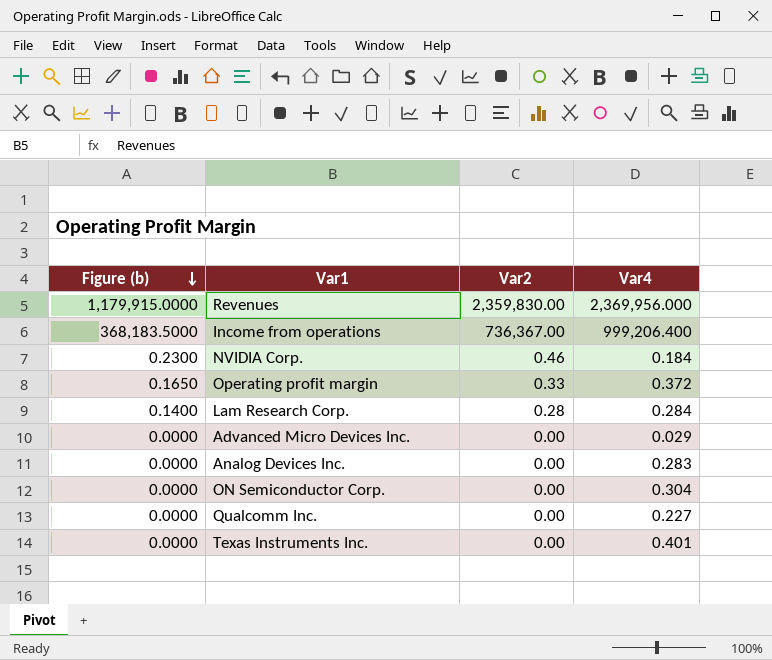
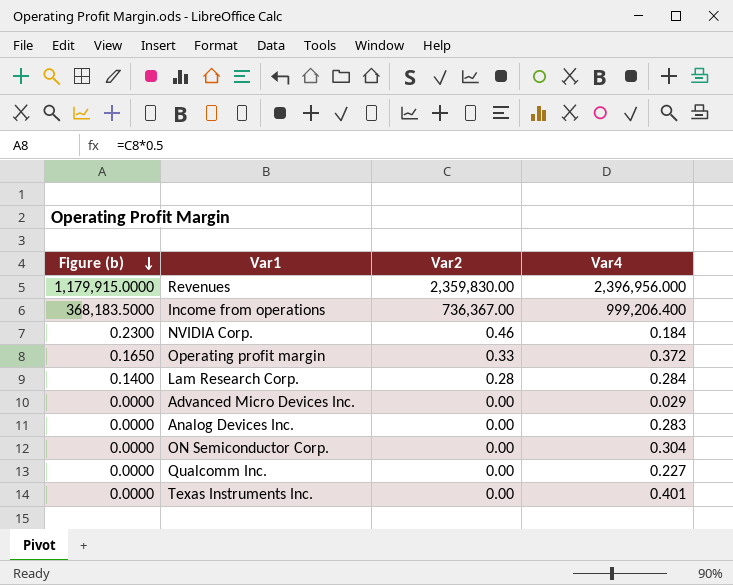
Revenues | Var4: 2,369,956.000 -> 2,396,956.000

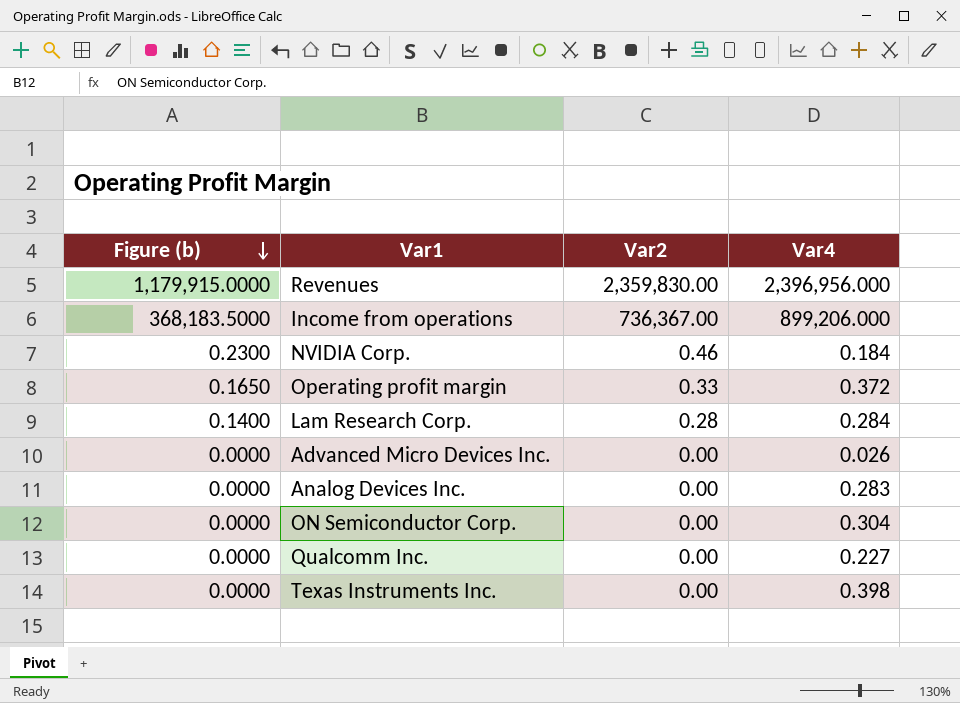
Income from operations | Var4: 999,206.400 -> 899,206.000
Advanced Micro Devices Inc. | Var4: 0.029 -> 0.026
Texas Instruments Inc. | Var4: 0.401 -> 0.398

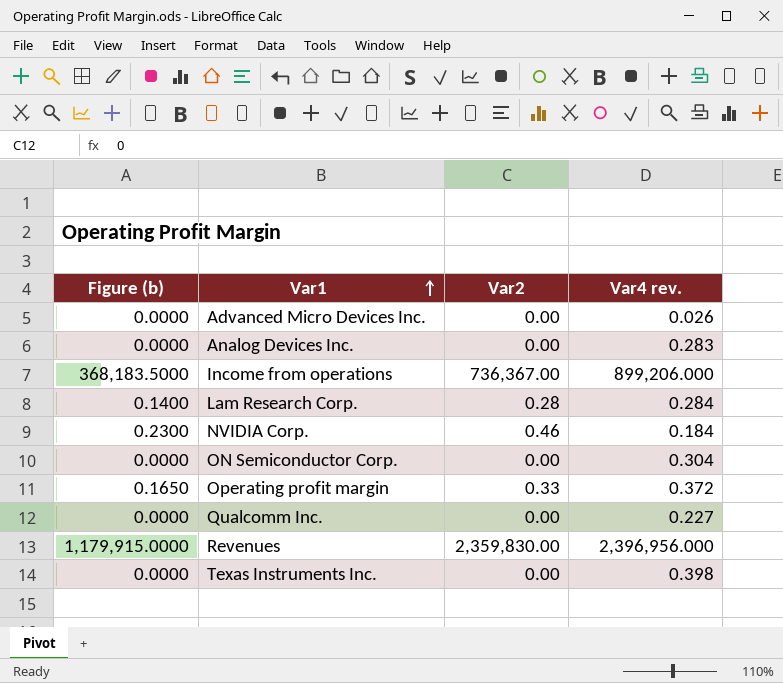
row order: Figure (b) descending -> Var1 ascending
column name: Var4 -> Var4 rev.

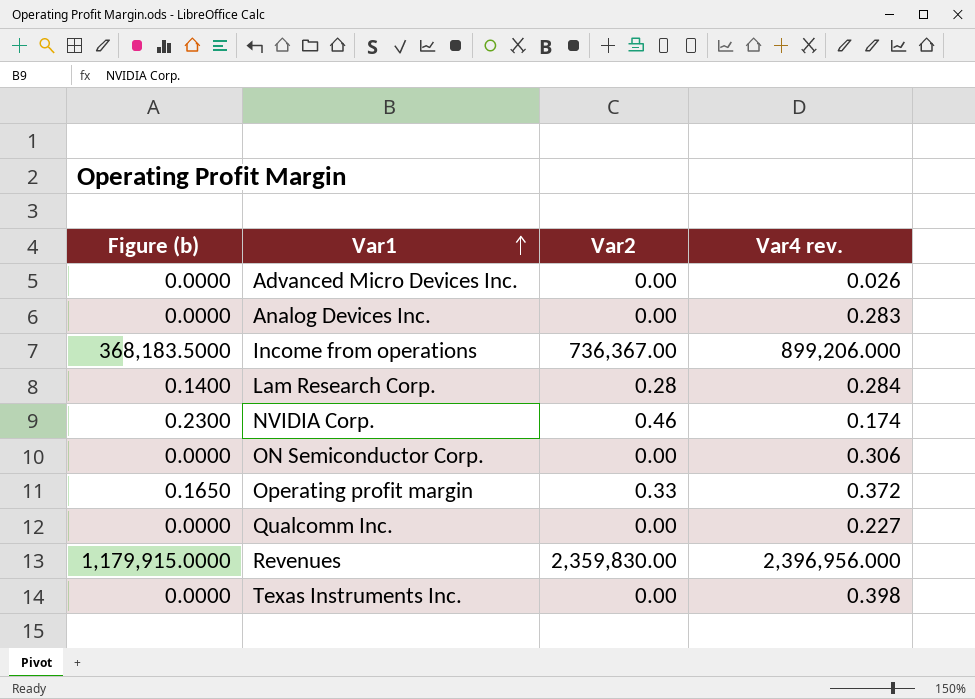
NVIDIA Corp. | Var4 rev.: 0.184 -> 0.174
ON Semiconductor Corp. | Var4 rev.: 0.304 -> 0.306

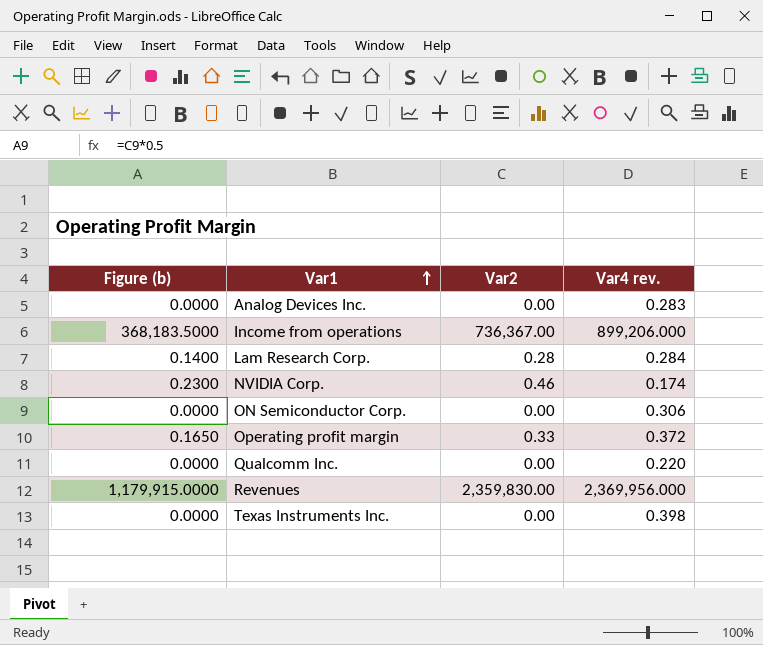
row Advanced Micro Devices Inc.: 0.0000 | 0.00 | 0.026 -> none
Qualcomm Inc. | Var4 rev.: 0.227 -> 0.220
Revenues | Var4 rev.: 2,396,956.000 -> 2,369,956.000

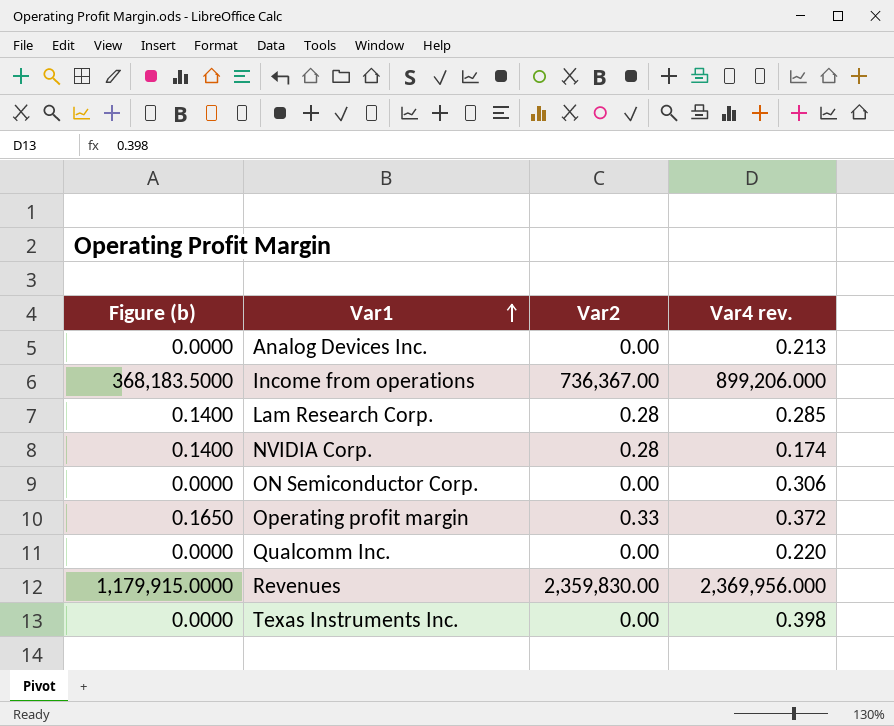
Analog Devices Inc. | Var4 rev.: 0.283 -> 0.213
Lam Research Corp. | Var4 rev.: 0.284 -> 0.285
NVIDIA Corp. | Figure (b): 0.2300 -> 0.1400
NVIDIA Corp. | Var2: 0.46 -> 0.28

